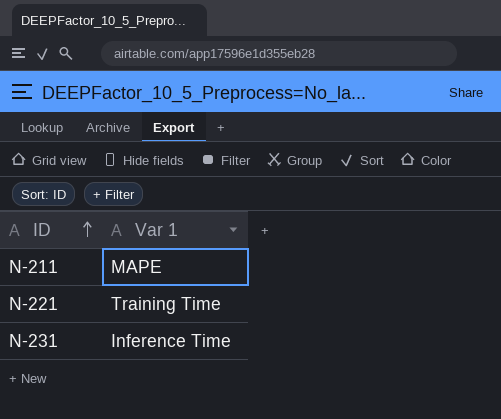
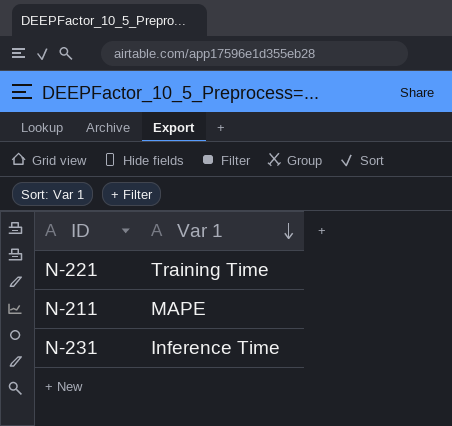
row order: ID ascending -> Var 1 descending

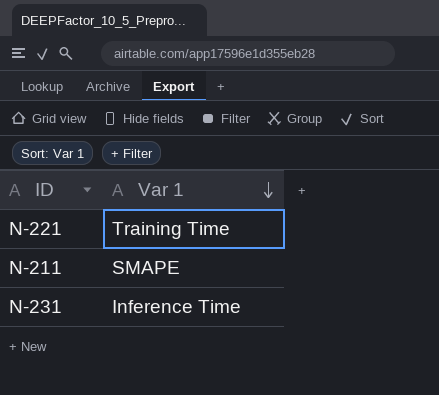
N-211 | Var 1: MAPE -> SMAPE

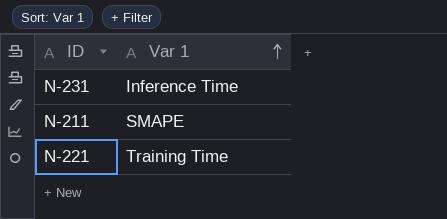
row order: Var 1 descending -> Var 1 ascending

